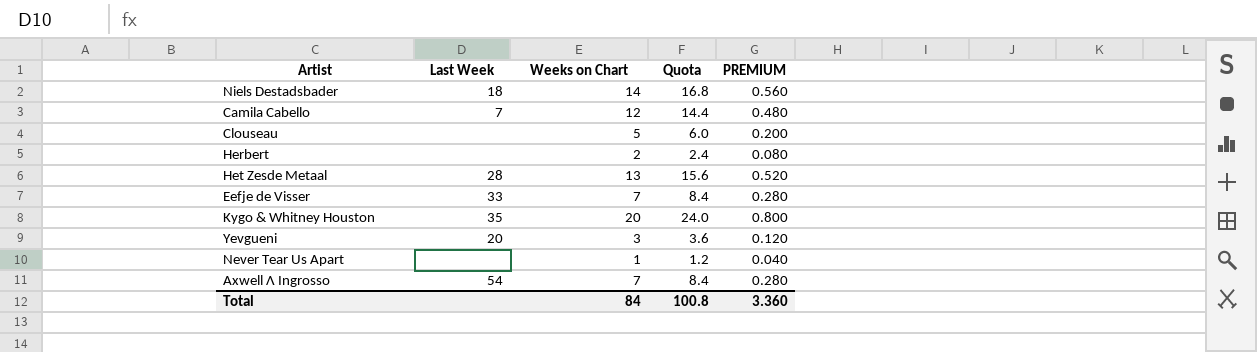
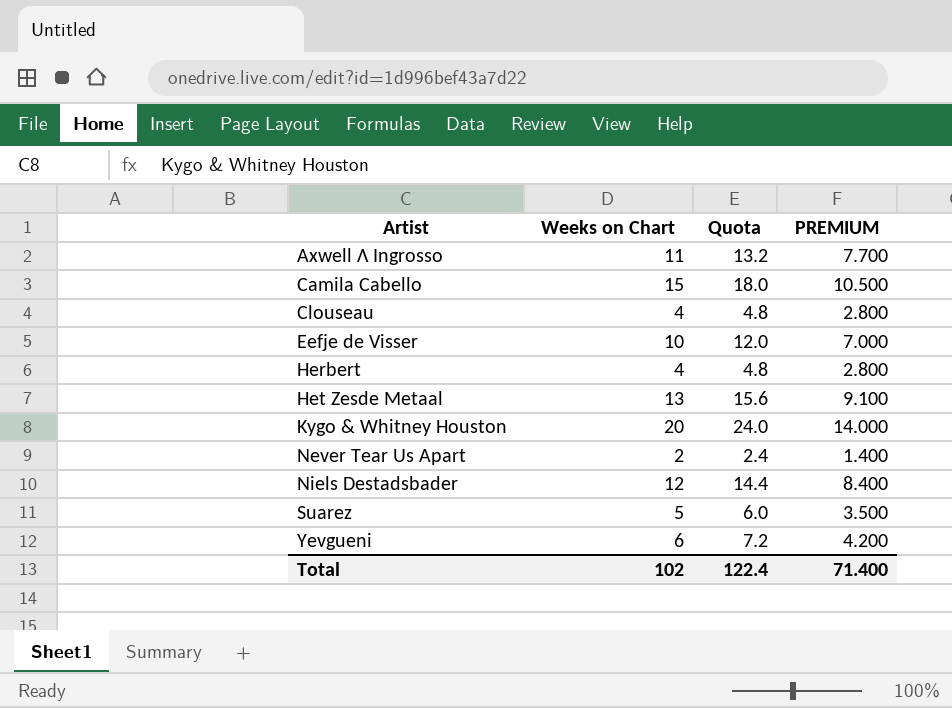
row order: none -> Artist ascending
column Last Week | position: 2 -> none
column PREMIUM | formula: [Weeks on Chart] * 0.04 -> [Weeks on Chart] * 0.7
Axwell Λ Ingrosso | Weeks on Chart: 7 -> 11
Axwell Λ Ingrosso | Quota: 8.4 -> 13.2
Camila Cabello | Weeks on Chart: 12 -> 15
Camila Cabello | Quota: 14.4 -> 18.0
Clouseau | Weeks on Chart: 5 -> 4
Clouseau | Quota: 6.0 -> 4.8
Eefje de Visser | Weeks on Chart: 7 -> 10
Eefje de Visser | Quota: 8.4 -> 12.0
Herbert | Weeks on Chart: 2 -> 4
Herbert | Quota: 2.4 -> 4.8
Never Tear Us Apart | Weeks on Chart: 1 -> 2
Never Tear Us Apart | Quota: 1.2 -> 2.4
Niels Destadsbader | Weeks on Chart: 14 -> 12
Niels Destadsbader | Quota: 16.8 -> 14.4
row Suarez: none -> 5 | 6.0 | 3.500
Yevgueni | Weeks on Chart: 3 -> 6
Yevgueni | Quota: 3.6 -> 7.2
Total | Weeks on Chart: 84 -> 102
Total | Quota: 100.8 -> 122.4
Total | PREMIUM: 3.360 -> 71.400

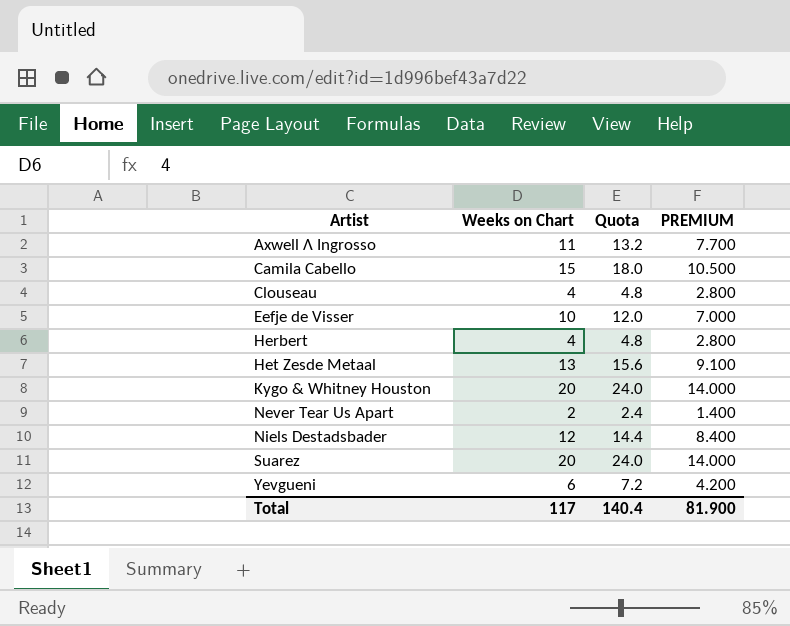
Suarez | Weeks on Chart: 5 -> 20
Suarez | Quota: 6.0 -> 24.0
Suarez | PREMIUM: 3.500 -> 14.000
Total | Weeks on Chart: 102 -> 117
Total | Quota: 122.4 -> 140.4
Total | PREMIUM: 71.400 -> 81.900

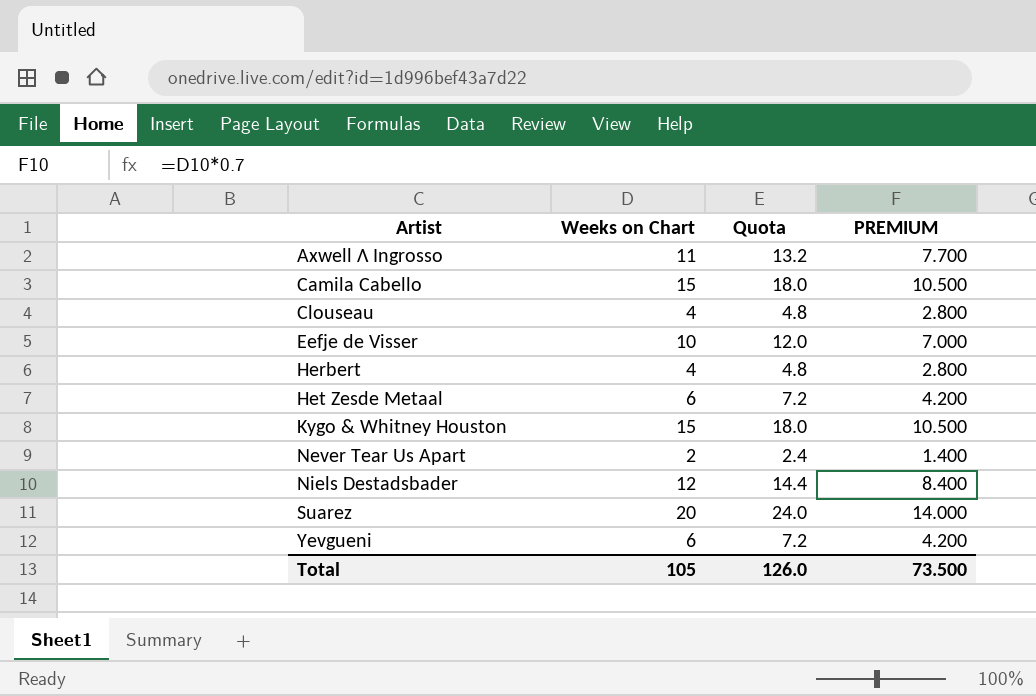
Het Zesde Metaal | Weeks on Chart: 13 -> 6
Het Zesde Metaal | Quota: 15.6 -> 7.2
Het Zesde Metaal | PREMIUM: 9.100 -> 4.200
Kygo & Whitney Houston | Weeks on Chart: 20 -> 15
Kygo & Whitney Houston | Quota: 24.0 -> 18.0
Kygo & Whitney Houston | PREMIUM: 14.000 -> 10.500
Total | Weeks on Chart: 117 -> 105
Total | Quota: 140.4 -> 126.0
Total | PREMIUM: 81.900 -> 73.500

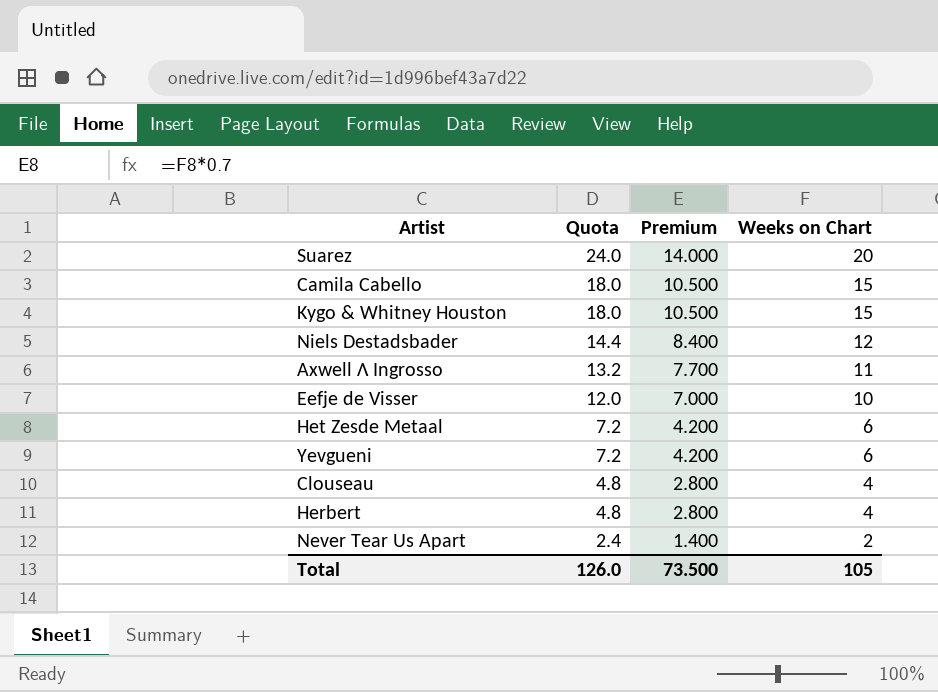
row order: Artist ascending -> Quota descending
column name: PREMIUM -> Premium
column Weeks on Chart | position: 2 -> 4

